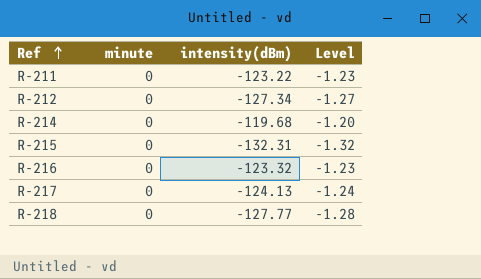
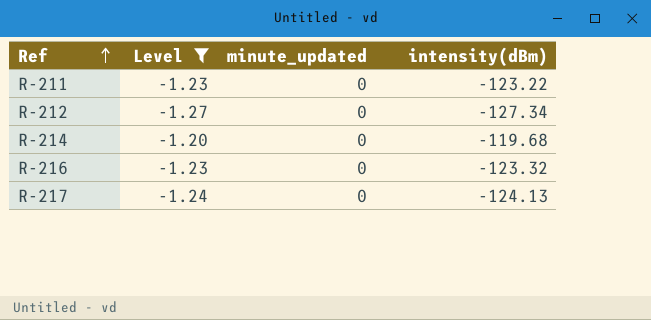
filter: none -> Level >= -1.27
column Level | position: 4 -> 2
column name: minute -> minute_updated

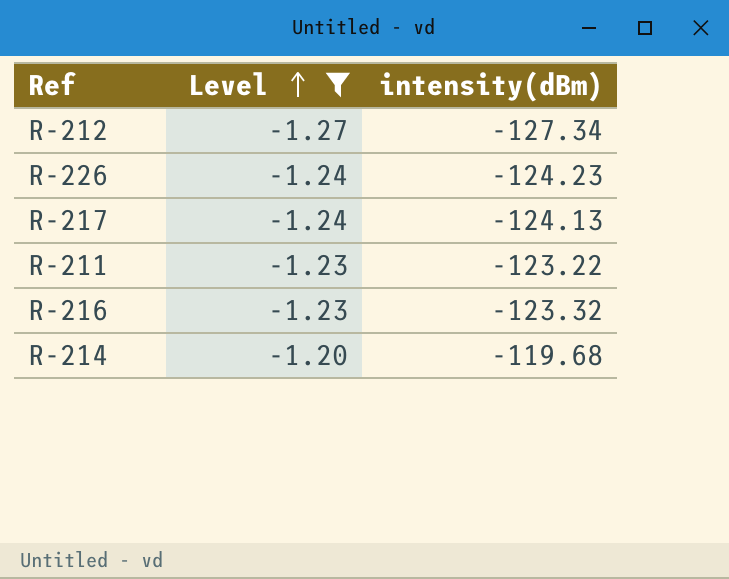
row order: Ref ascending -> Level ascending
column minute_updated | position: 3 -> none
row R-226: none -> -1.24 | -124.23

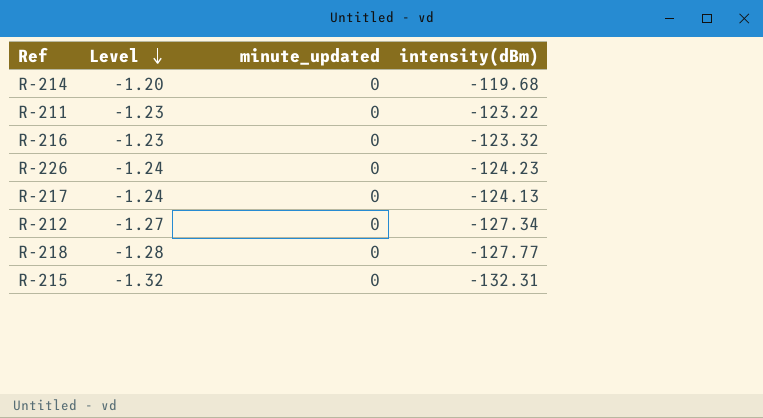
filter: Level >= -1.27 -> none
row order: Level ascending -> Level descending
column minute_updated | position: none -> 3

